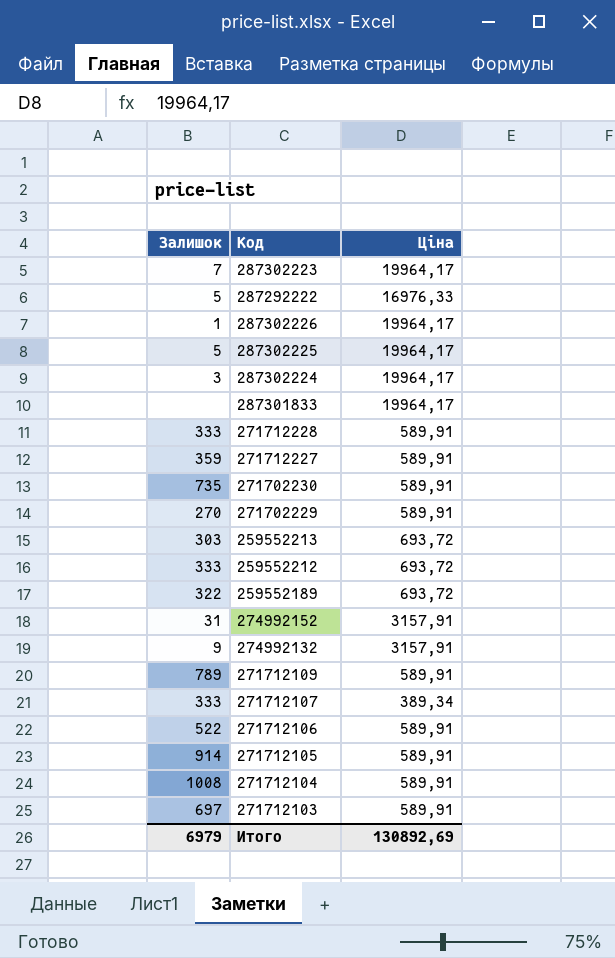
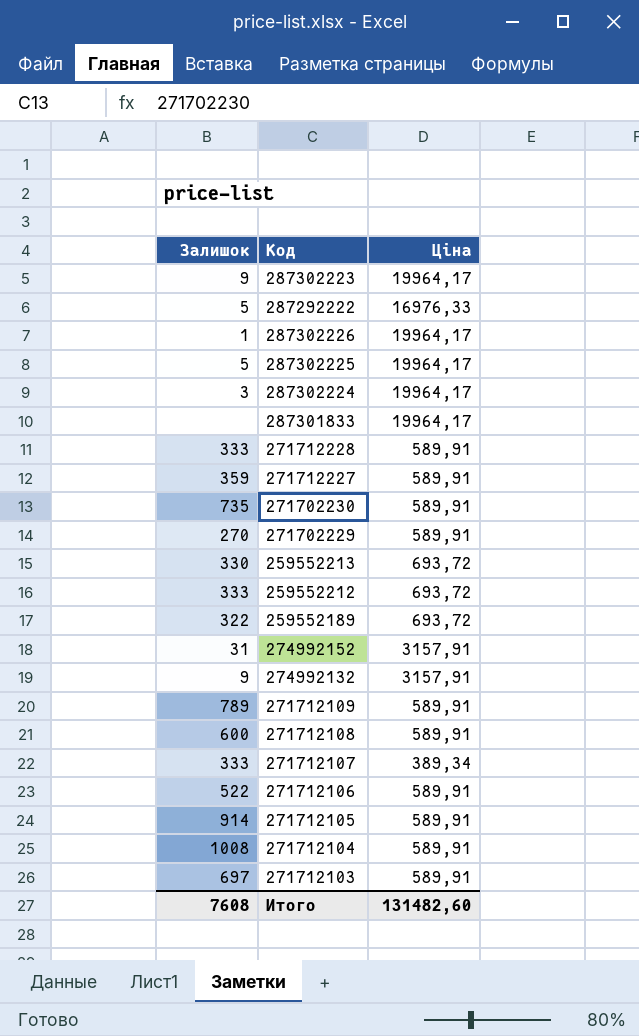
287302223 | Залишок: 7 -> 9
259552213 | Залишок: 303 -> 330
row 271712108: none -> 600 | 589,91
Итого | Залишок: 6979 -> 7608
Итого | Ціна: 130892,69 -> 131482,60

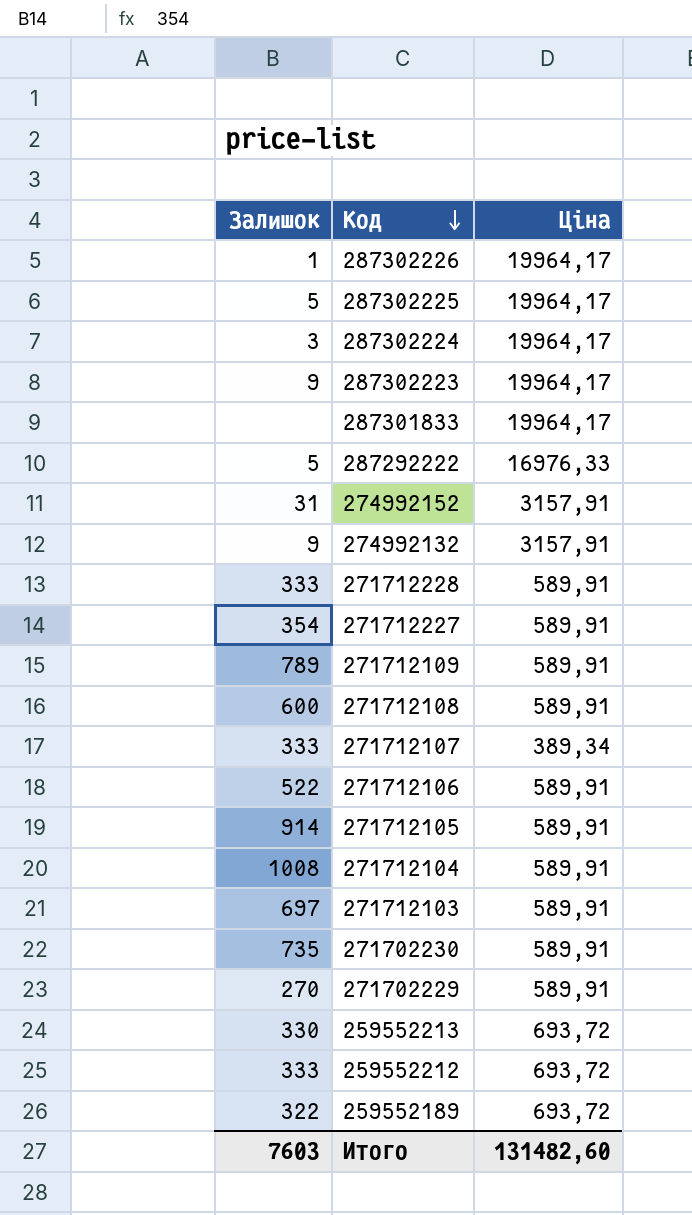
row order: none -> Код descending
271712227 | Залишок: 359 -> 354
Итого | Залишок: 7608 -> 7603

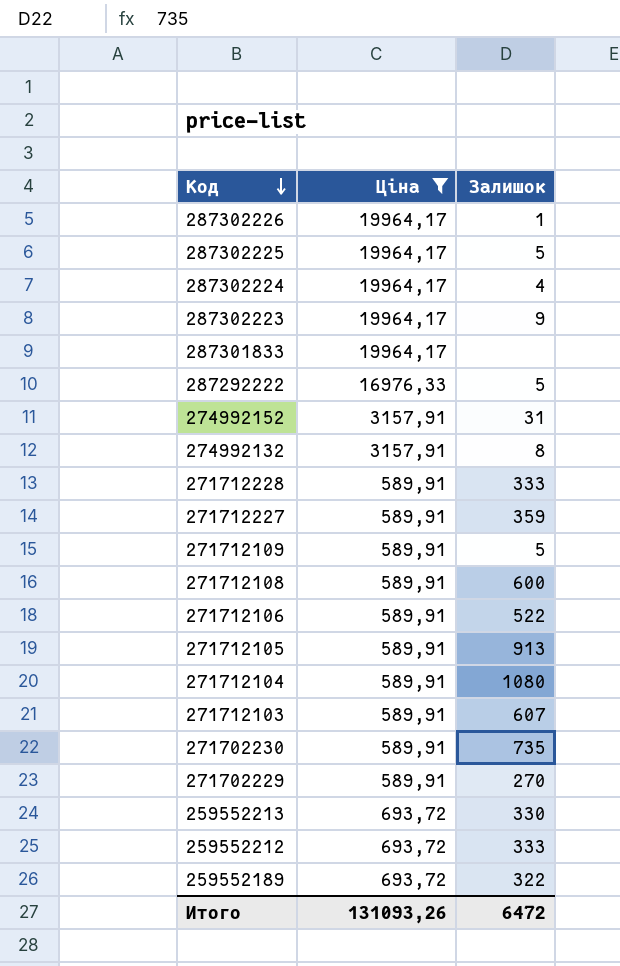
filter: none -> Ціна != 389,34
column Залишок | position: 1 -> 3
287302224 | Залишок: 3 -> 4
274992132 | Залишок: 9 -> 8
271712227 | Залишок: 354 -> 359
271712109 | Залишок: 789 -> 5
271712105 | Залишок: 914 -> 913
271712104 | Залишок: 1008 -> 1080
271712103 | Залишок: 697 -> 607
Итого | Ціна: 131482,60 -> 131093,26
Итого | Залишок: 7603 -> 6472

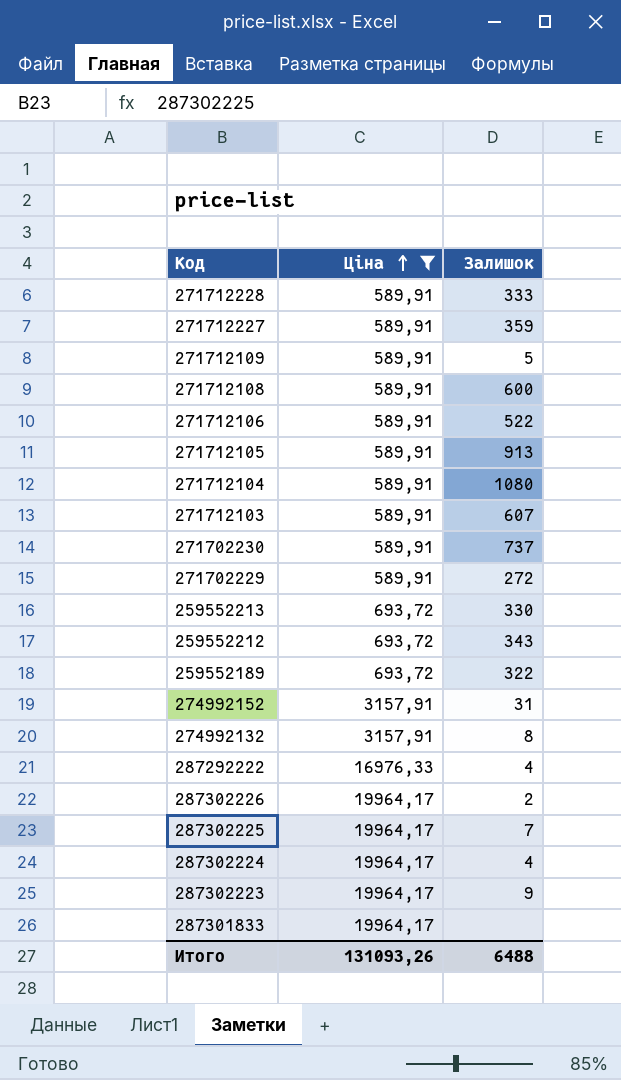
row order: Код descending -> Ціна ascending
271702230 | Залишок: 735 -> 737
271702229 | Залишок: 270 -> 272
259552212 | Залишок: 333 -> 343
287292222 | Залишок: 5 -> 4
287302226 | Залишок: 1 -> 2
287302225 | Залишок: 5 -> 7
Итого | Залишок: 6472 -> 6488

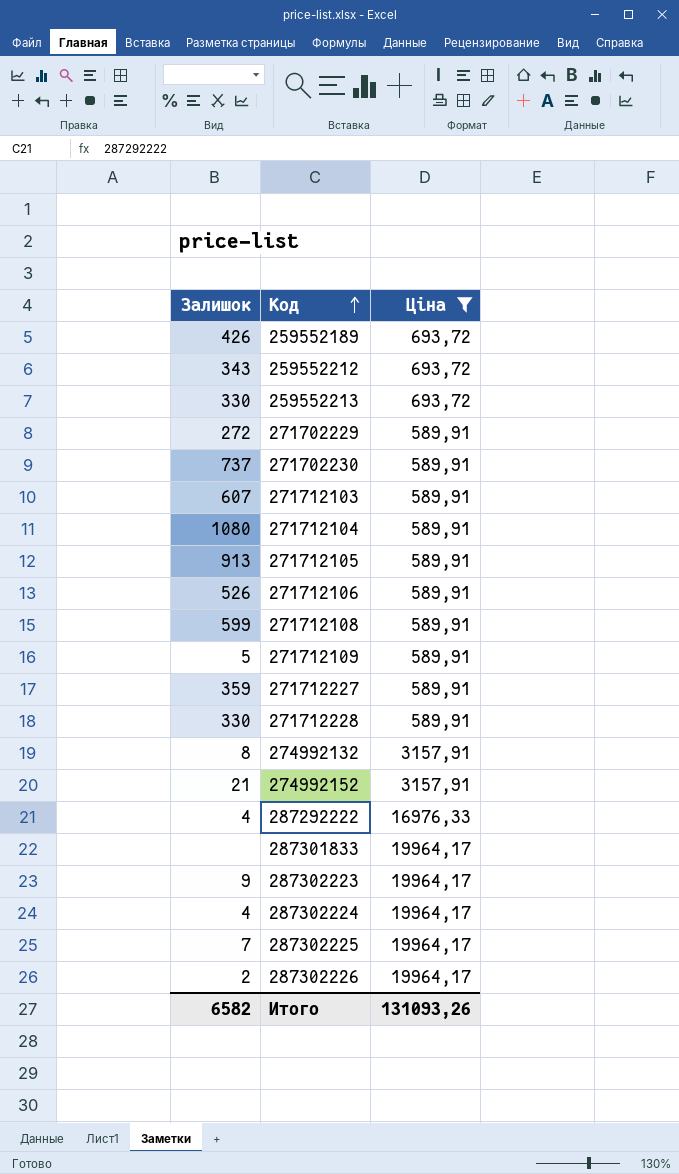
row order: Ціна ascending -> Код ascending
column Залишок | position: 3 -> 1
259552189 | Залишок: 322 -> 426
271712106 | Залишок: 522 -> 526
271712108 | Залишок: 600 -> 599
271712228 | Залишок: 333 -> 330
274992152 | Залишок: 31 -> 21
Итого | Залишок: 6488 -> 6582

